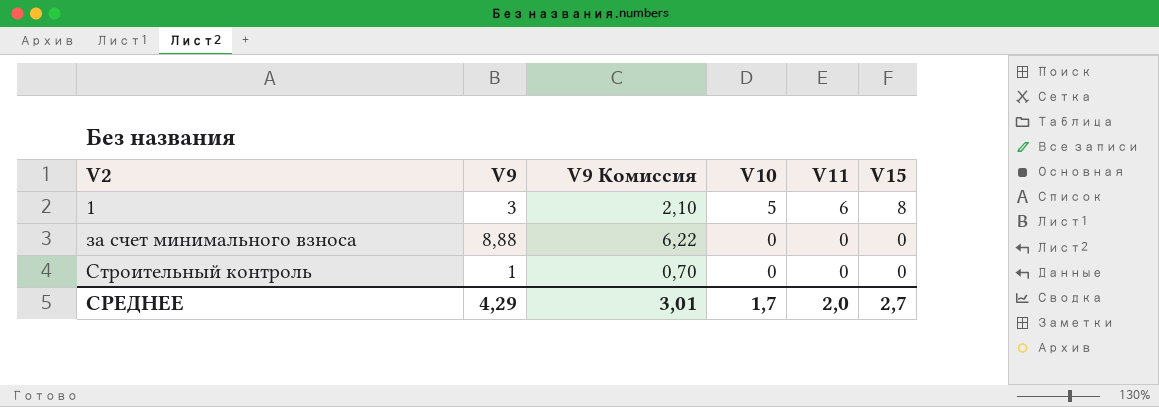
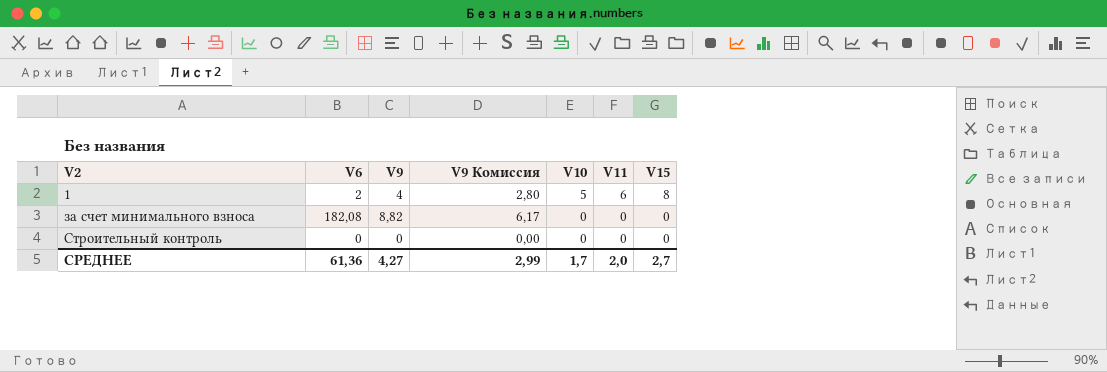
column V6 | position: none -> 2
1 | V9: 3 -> 4
1 | V9 Комиссия: 2,10 -> 2,80
за счет минимального взноса | V9: 8,88 -> 8,82
за счет минимального взноса | V9 Комиссия: 6,22 -> 6,17
Строительный контроль | V9: 1 -> 0
Строительный контроль | V9 Комиссия: 0,70 -> 0,00
СРЕДНЕЕ | V9: 4,29 -> 4,27
СРЕДНЕЕ | V9 Комиссия: 3,01 -> 2,99

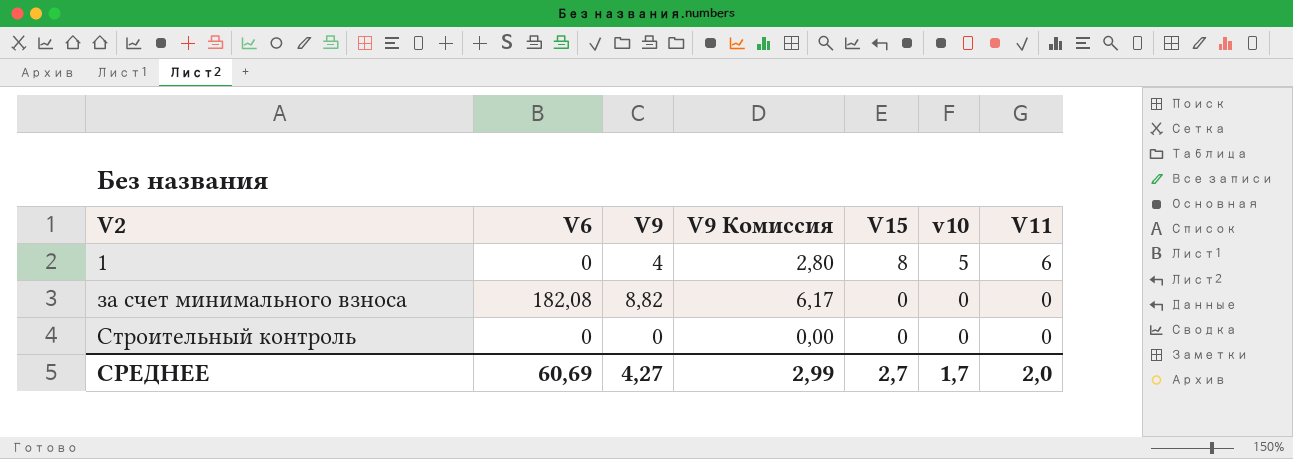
column V15 | position: 7 -> 5
column name: V10 -> v10
1 | V6: 2 -> 0
СРЕДНЕЕ | V6: 61,36 -> 60,69

